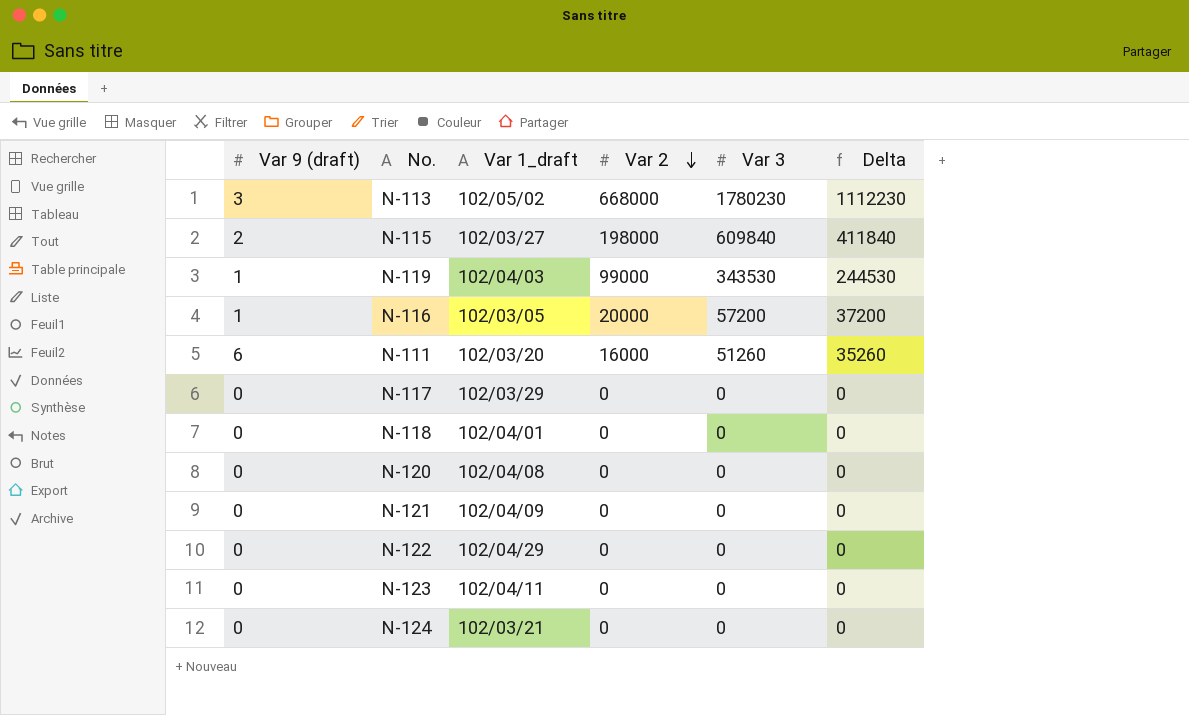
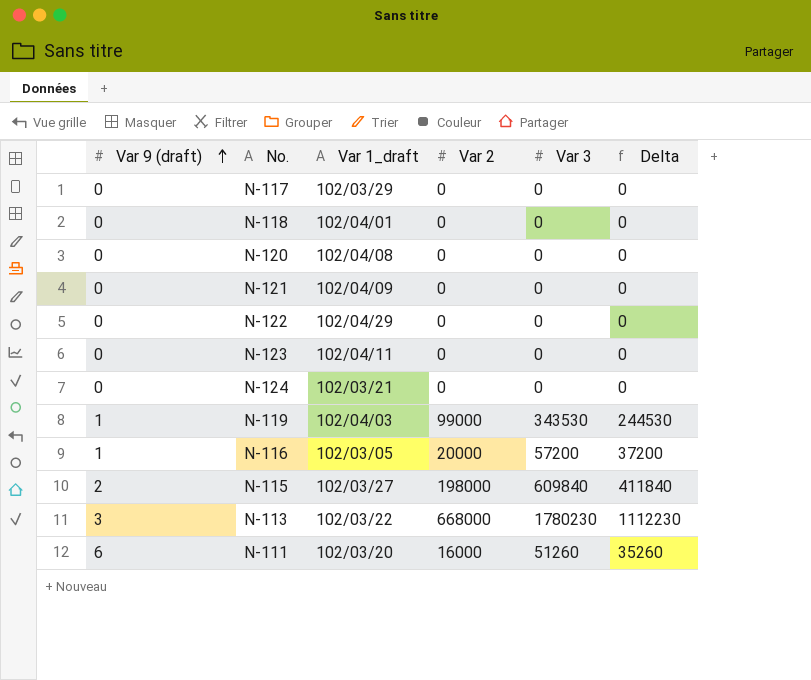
row order: Var 2 descending -> Var 9 (draft) ascending
N-113 | Var 1_draft: 102/05/02 -> 102/03/22

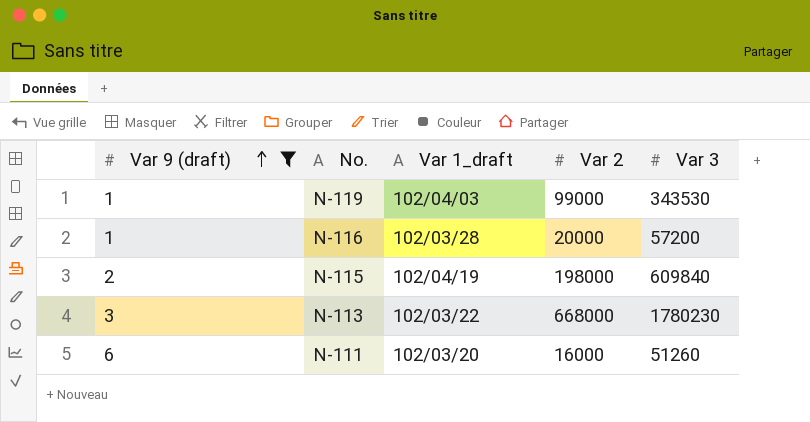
filter: none -> Var 9 (draft) != 0
column Delta | formula: [Var 3] - [Var 2] -> none
N-116 | Var 1_draft: 102/03/05 -> 102/03/28
N-115 | Var 1_draft: 102/03/27 -> 102/04/19

